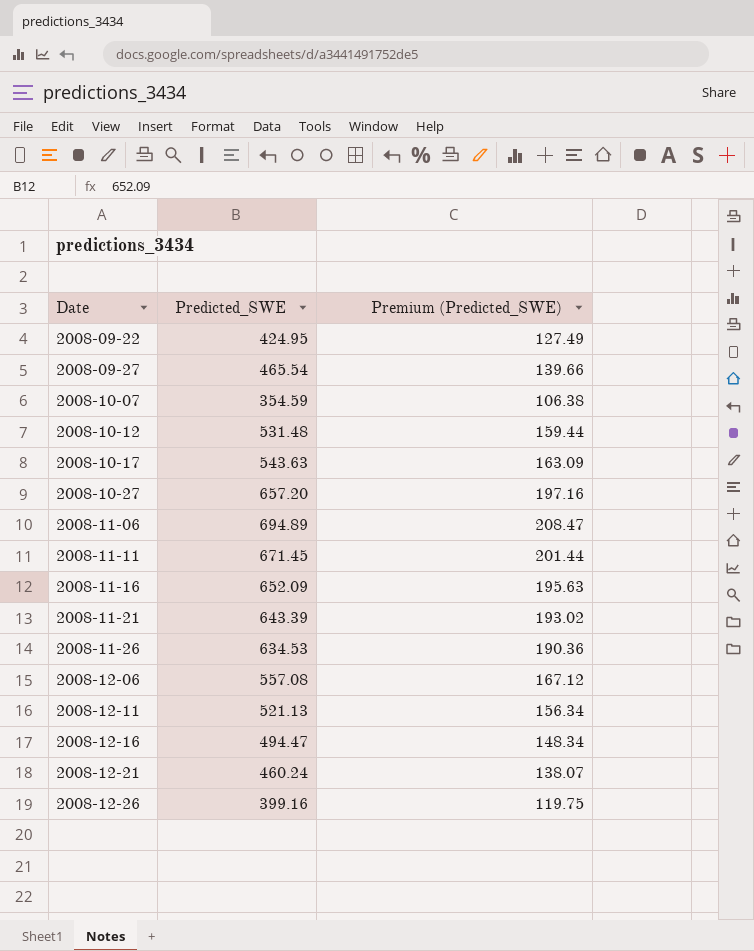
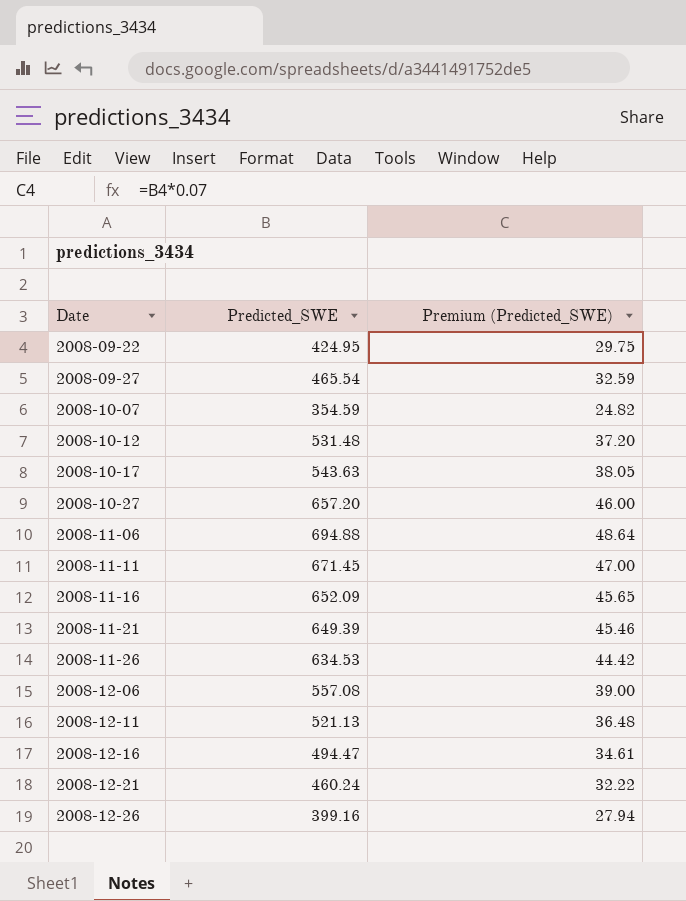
column Premium (Predicted_SWE) | formula: [Predicted_SWE] * 0.3 -> [Predicted_SWE] * 0.07
2008-11-06 | Predicted_SWE: 694.89 -> 694.88
2008-11-21 | Predicted_SWE: 643.39 -> 649.39

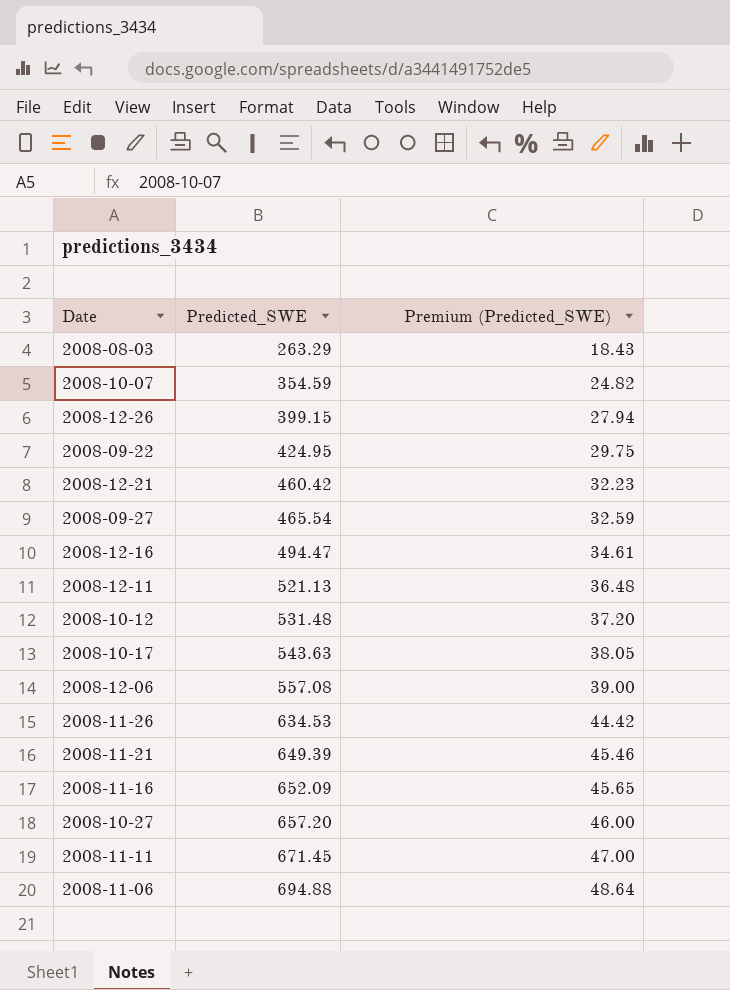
row order: Date ascending -> Predicted_SWE ascending
row 2008-08-03: none -> 263.29 | 18.43
2008-12-26 | Predicted_SWE: 399.16 -> 399.15
2008-12-21 | Predicted_SWE: 460.24 -> 460.42
2008-12-21 | Premium (Predicted_SWE): 32.22 -> 32.23

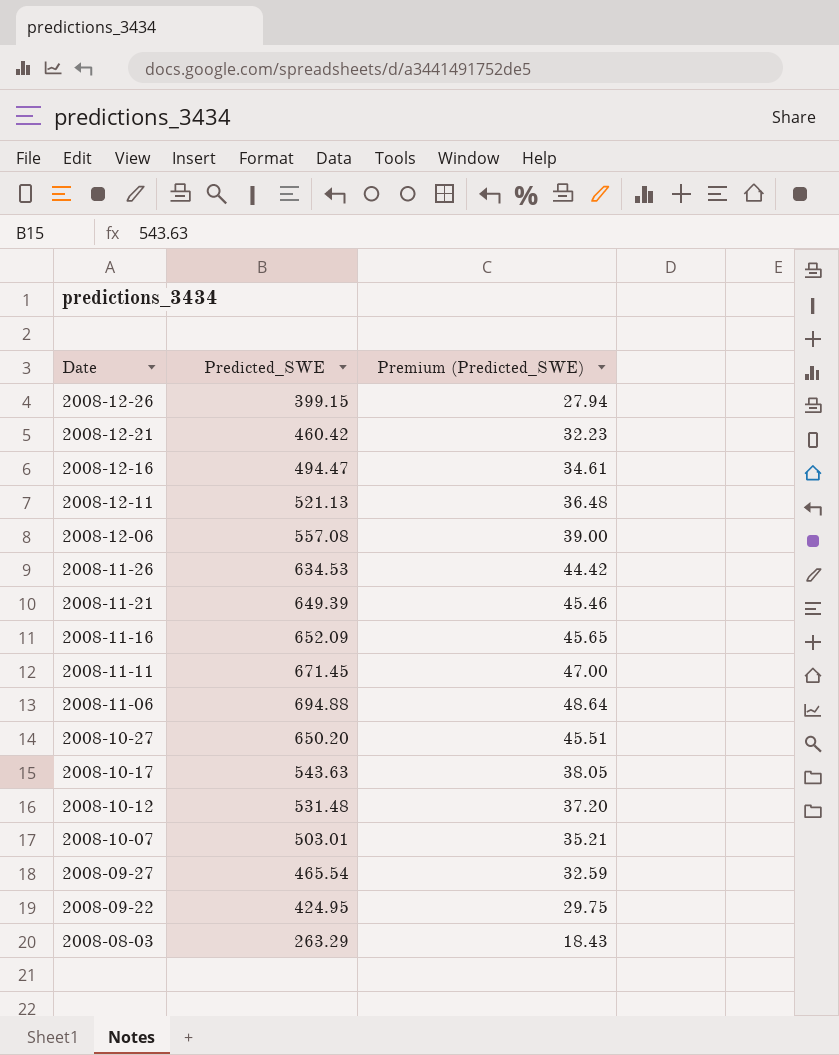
row order: Predicted_SWE ascending -> Date descending
2008-10-27 | Predicted_SWE: 657.20 -> 650.20
2008-10-27 | Premium (Predicted_SWE): 46.00 -> 45.51
2008-10-07 | Predicted_SWE: 354.59 -> 503.01
2008-10-07 | Premium (Predicted_SWE): 24.82 -> 35.21

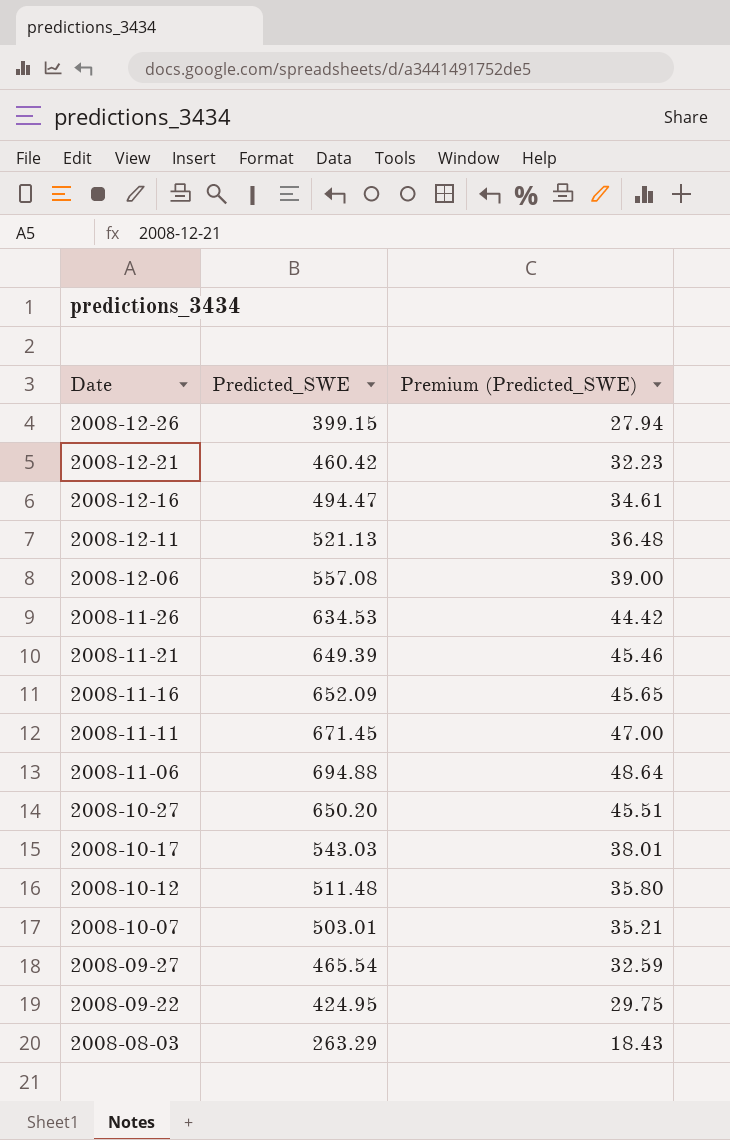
2008-10-17 | Predicted_SWE: 543.63 -> 543.03
2008-10-17 | Premium (Predicted_SWE): 38.05 -> 38.01
2008-10-12 | Predicted_SWE: 531.48 -> 511.48
2008-10-12 | Premium (Predicted_SWE): 37.20 -> 35.80

